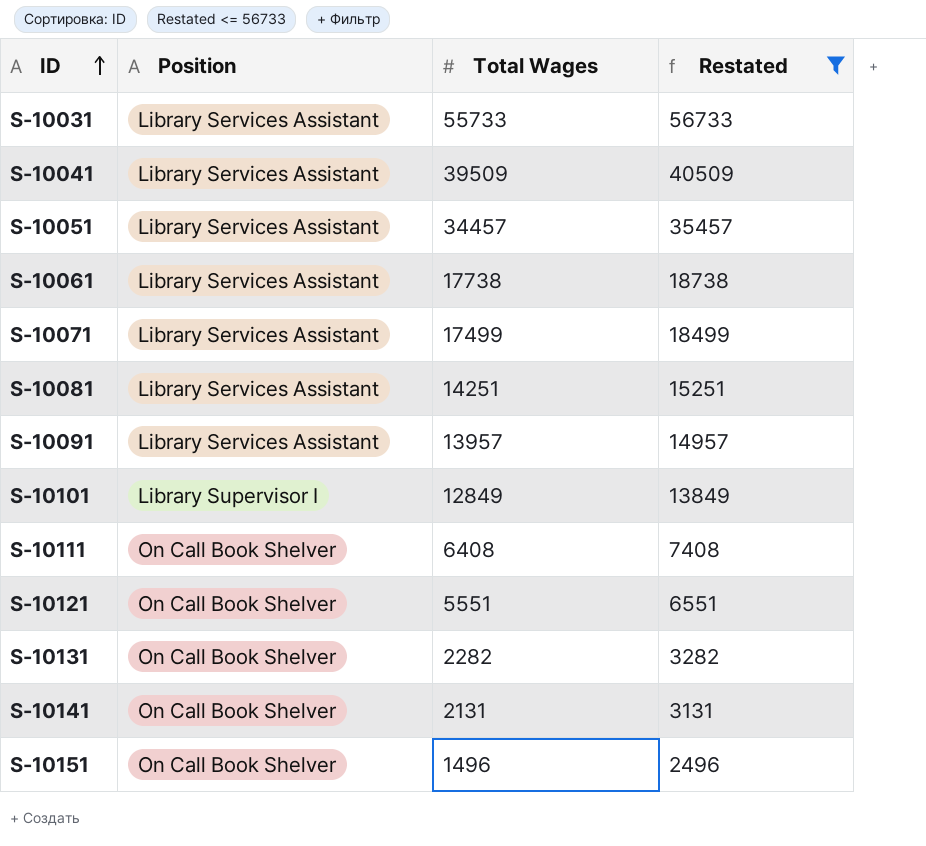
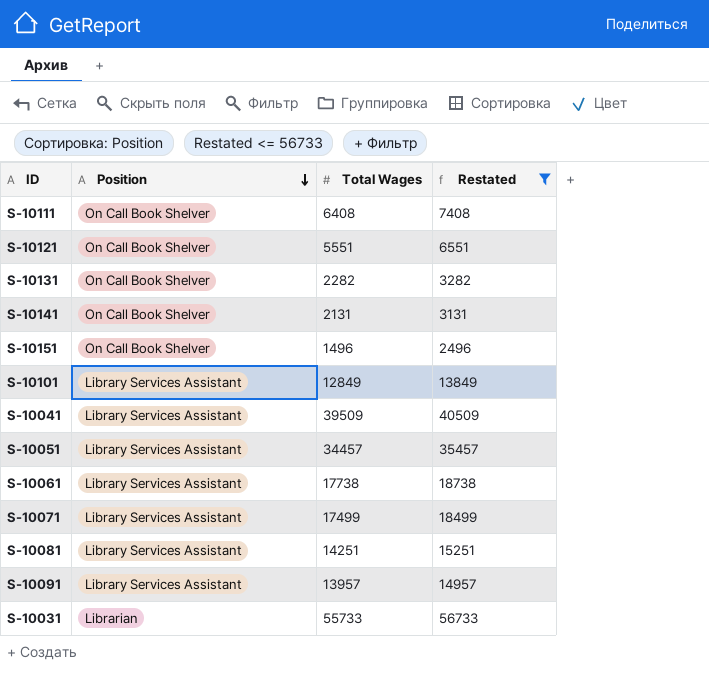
row order: ID ascending -> Position descending
S-10101 | Position: Library Supervisor I -> Library Services Assistant
S-10031 | Position: Library Services Assistant -> Librarian

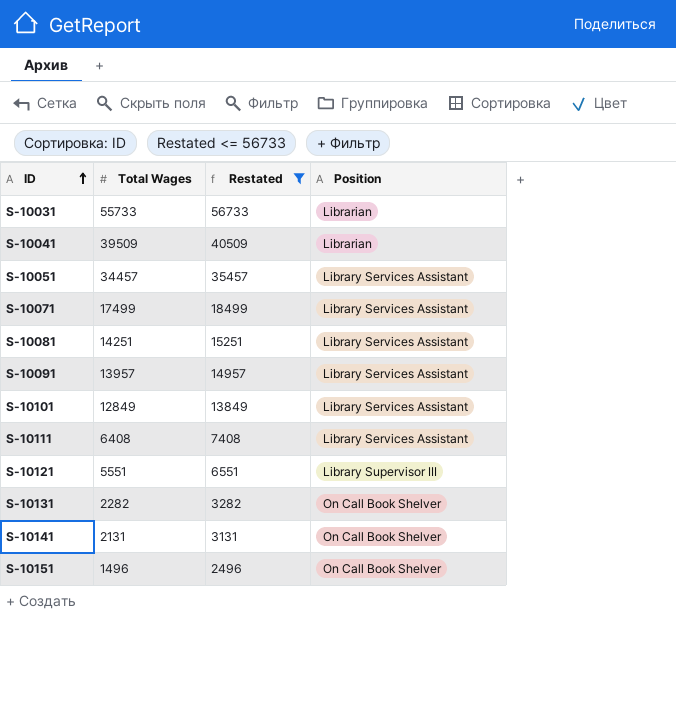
row order: Position descending -> ID ascending
column Position | position: 2 -> 4
row S-10061: Library Services Assistant | 17738 | 18738 -> none
S-10041 | Position: Library Services Assistant -> Librarian
S-10111 | Position: On Call Book Shelver -> Library Services Assistant
S-10121 | Position: On Call Book Shelver -> Library Supervisor III

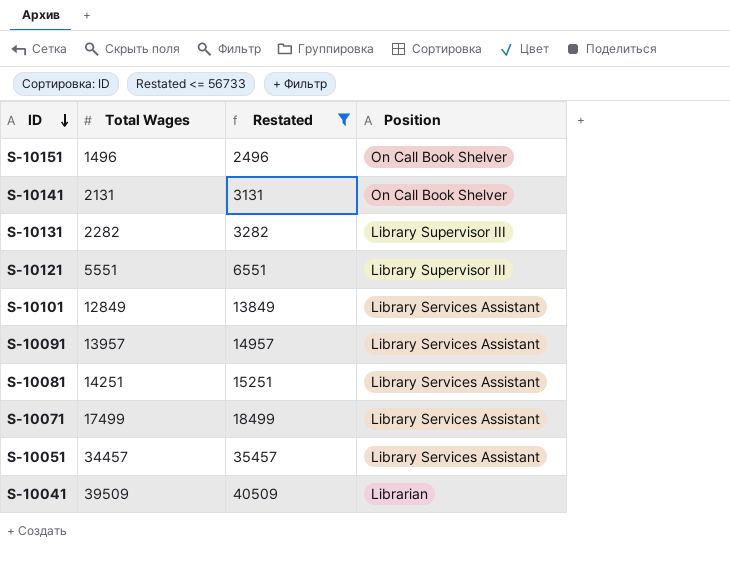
row order: ID ascending -> ID descending
row S-10031: 55733 | 56733 | Librarian -> none
row S-10111: 6408 | 7408 | Library Services Assistant -> none
S-10131 | Position: On Call Book Shelver -> Library Supervisor III

